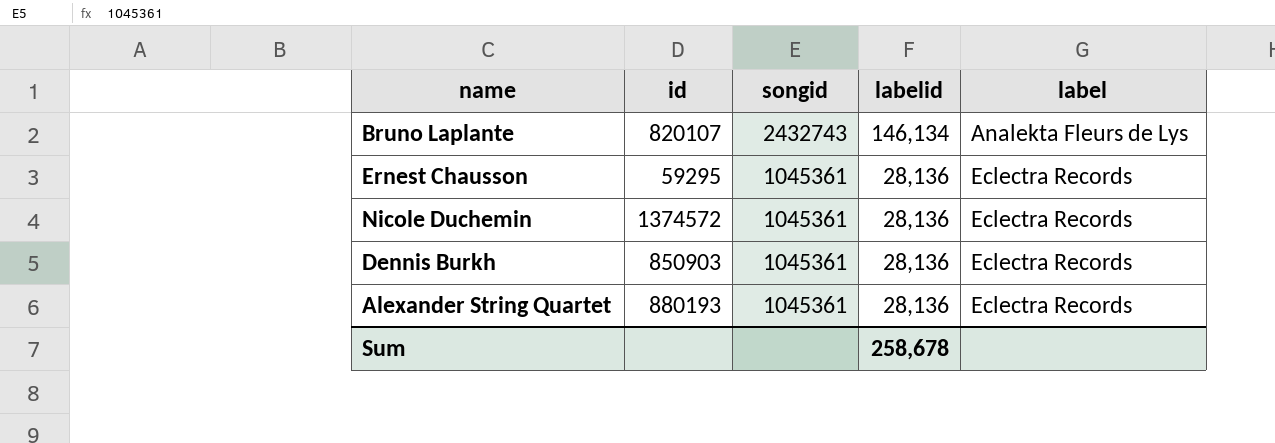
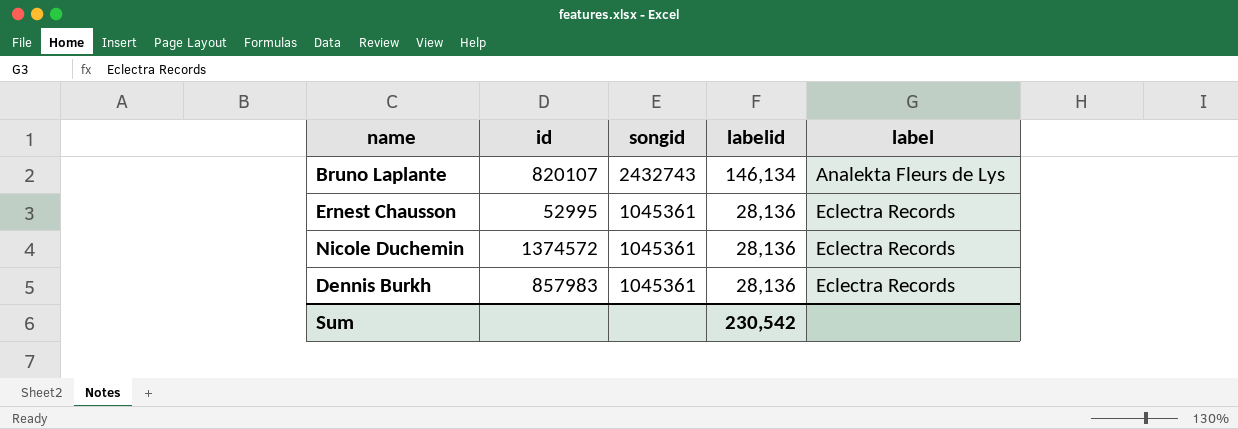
row Alexander String Quartet: 880193 | 1045361 | 28,136 | Eclectra Records -> none
Ernest Chausson | id: 59295 -> 52995
Dennis Burkh | id: 850903 -> 857983
Sum | labelid: 258,678 -> 230,542

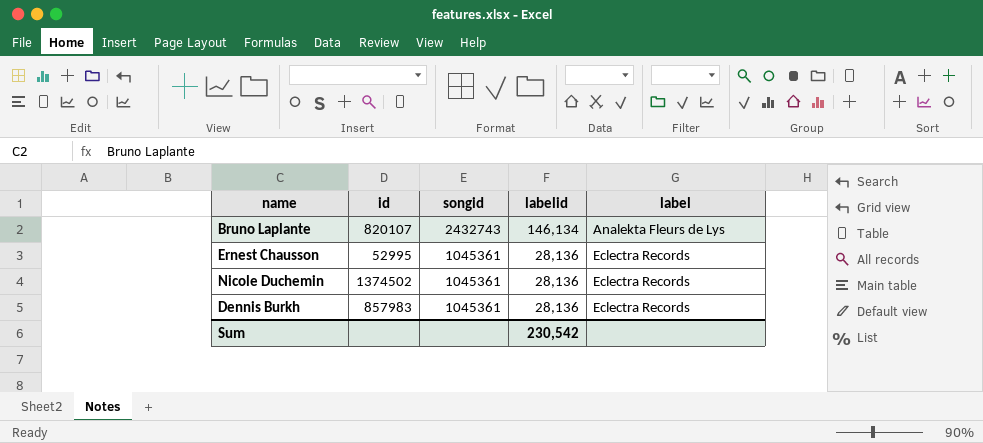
Nicole Duchemin | id: 1374572 -> 1374502

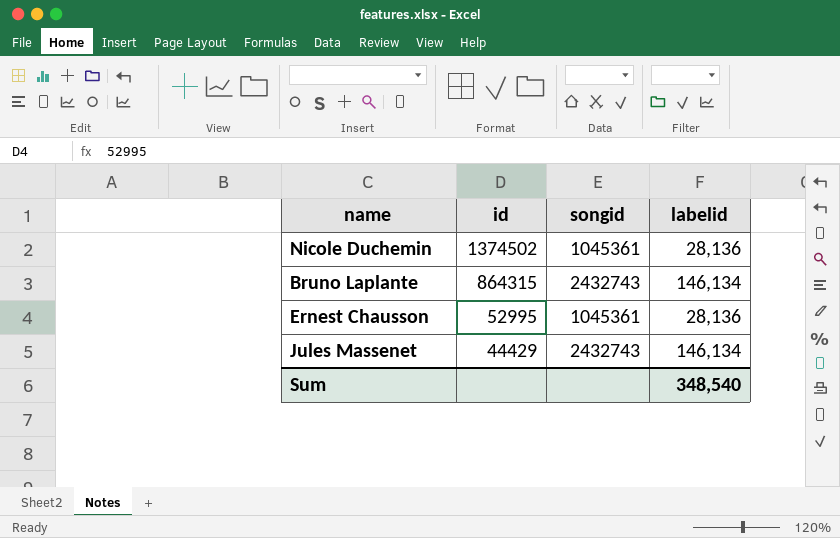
row order: songid descending -> id descending
column label | position: 5 -> none
row Dennis Burkh: 857983 | 1045361 | 28,136 | Eclectra Records -> none
Bruno Laplante | id: 820107 -> 864315
row Jules Massenet: none -> 44429 | 2432743 | 146,134
Sum | labelid: 230,542 -> 348,540

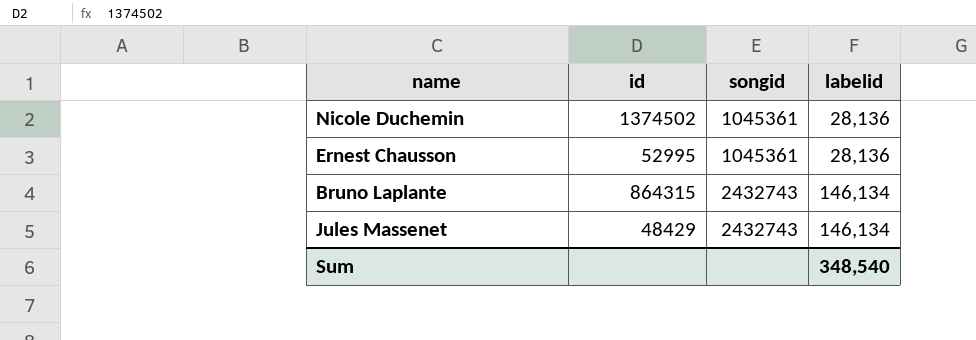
row order: id descending -> songid ascending
Jules Massenet | id: 44429 -> 48429

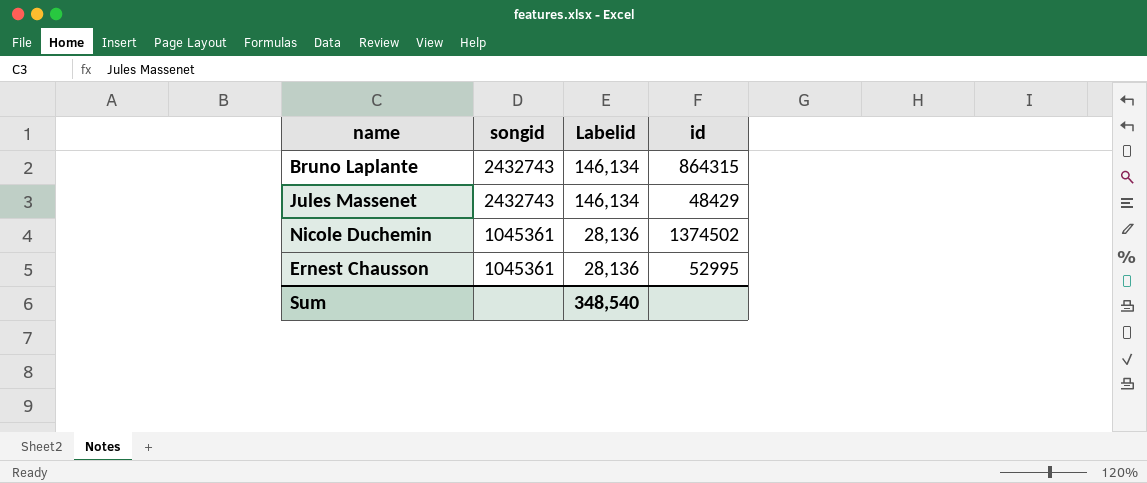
row order: songid ascending -> songid descending
column name: labelid -> Labelid
column id | position: 2 -> 4

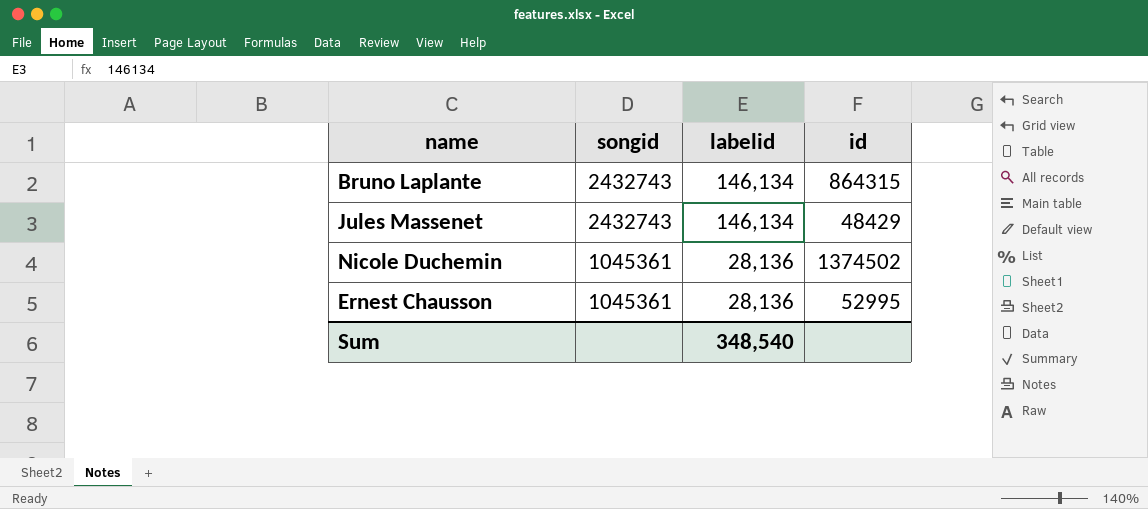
column name: Labelid -> labelid

